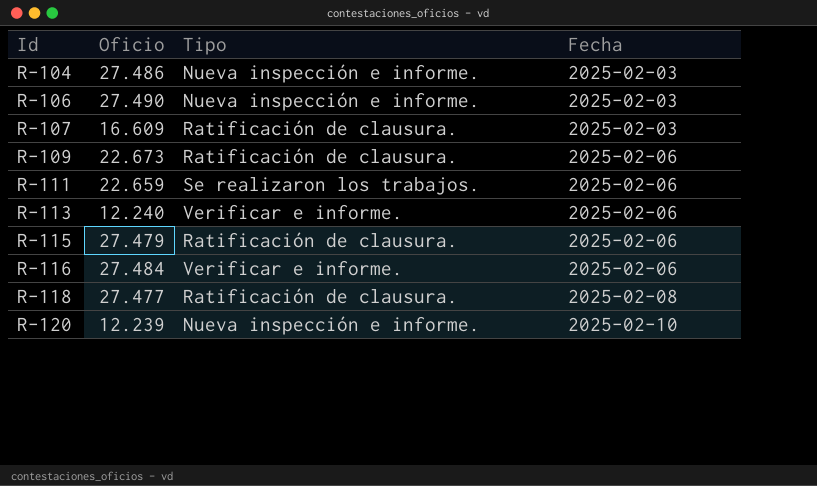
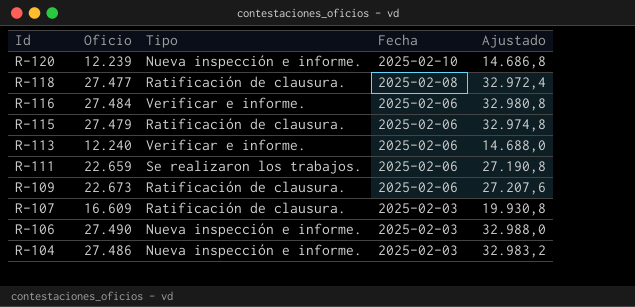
row order: Id ascending -> Id descending
column Ajustado | formula: none -> [Oficio] * 1,2

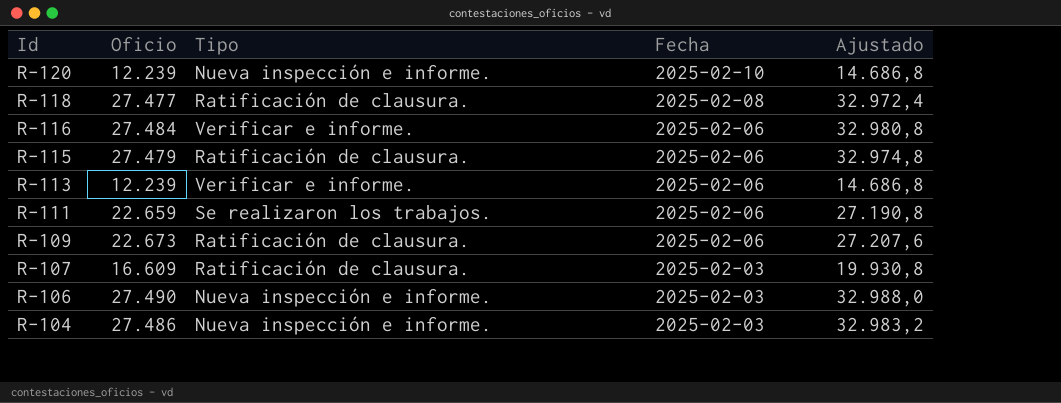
R-113 | Oficio: 12.240 -> 12.239
R-113 | Ajustado: 14.688,0 -> 14.686,8

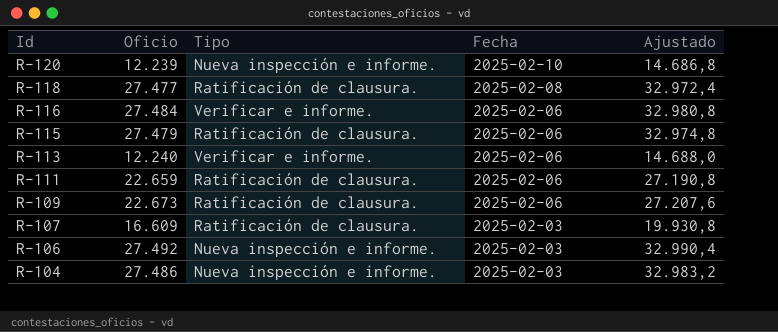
R-113 | Oficio: 12.239 -> 12.240
R-113 | Ajustado: 14.686,8 -> 14.688,0
R-111 | Tipo: Se realizaron los trabajos. -> Ratificación de clausura.
R-106 | Oficio: 27.490 -> 27.492
R-106 | Ajustado: 32.988,0 -> 32.990,4

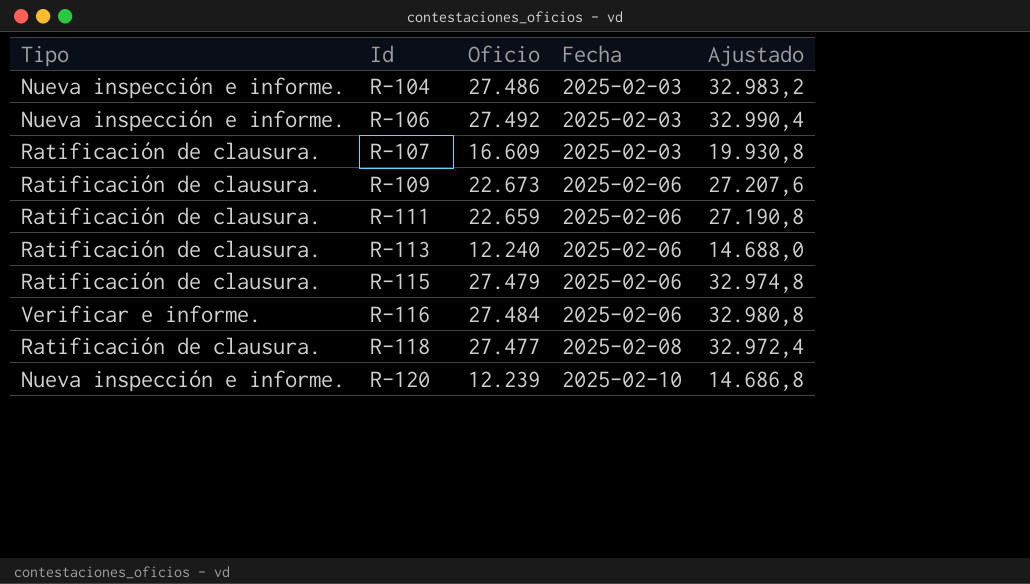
row order: Id descending -> Id ascending
column Tipo | position: 3 -> 1
R-113 | Tipo: Verificar e informe. -> Ratificación de clausura.

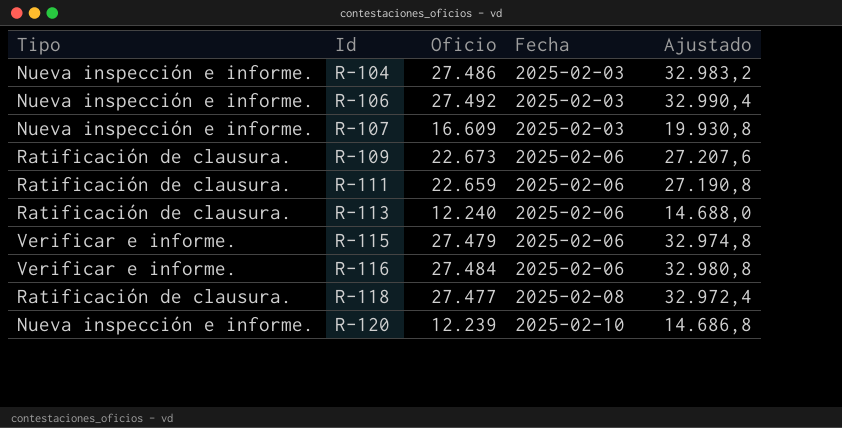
R-107 | Tipo: Ratificación de clausura. -> Nueva inspección e informe.
R-115 | Tipo: Ratificación de clausura. -> Verificar e informe.

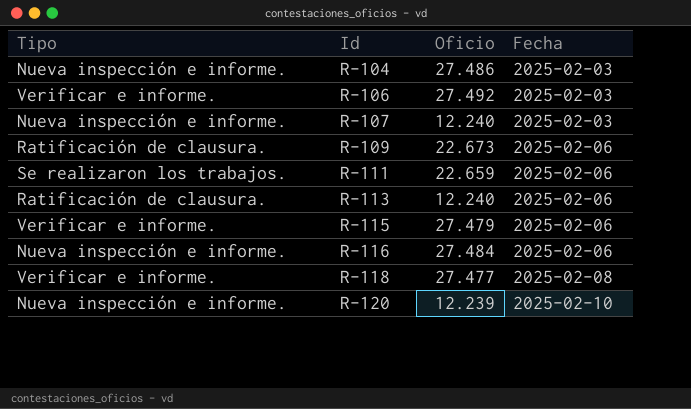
column Ajustado | formula: [Oficio] * 1,2 -> none
R-106 | Tipo: Nueva inspección e informe. -> Verificar e informe.
R-107 | Oficio: 16.609 -> 12.240
R-111 | Tipo: Ratificación de clausura. -> Se realizaron los trabajos.
R-116 | Tipo: Verificar e informe. -> Nueva inspección e informe.
R-118 | Tipo: Ratificación de clausura. -> Verificar e informe.

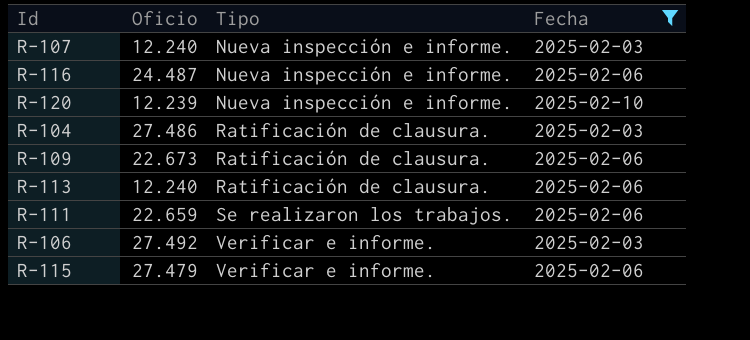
filter: none -> Fecha != 2025-02-08
row order: Id ascending -> Tipo ascending
column Tipo | position: 1 -> 3
R-116 | Oficio: 27.484 -> 24.487
R-104 | Tipo: Nueva inspección e informe. -> Ratificación de clausura.

